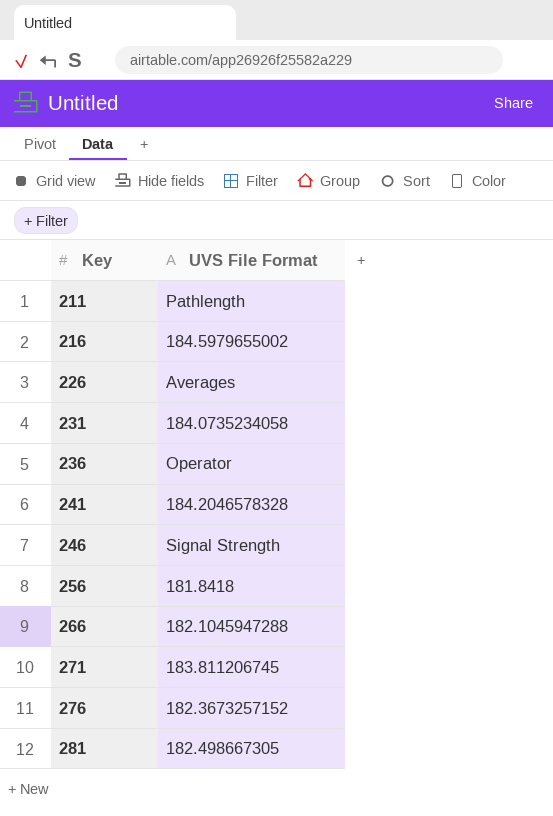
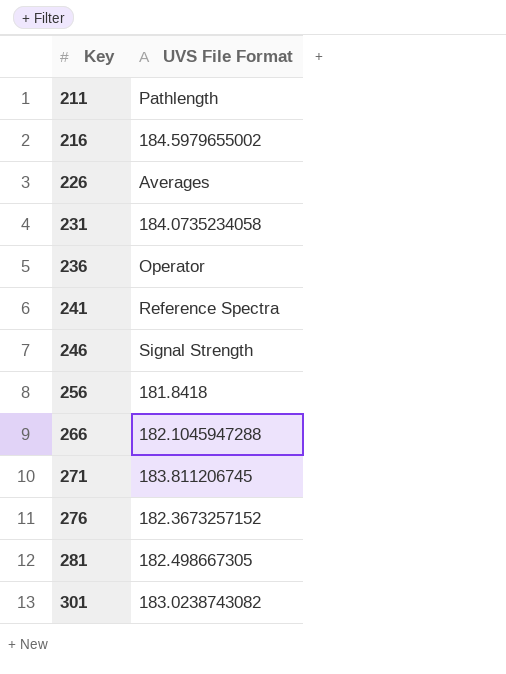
241 | UVS File Format: 184.2046578328 -> Reference Spectra
row 301: none -> 183.0238743082

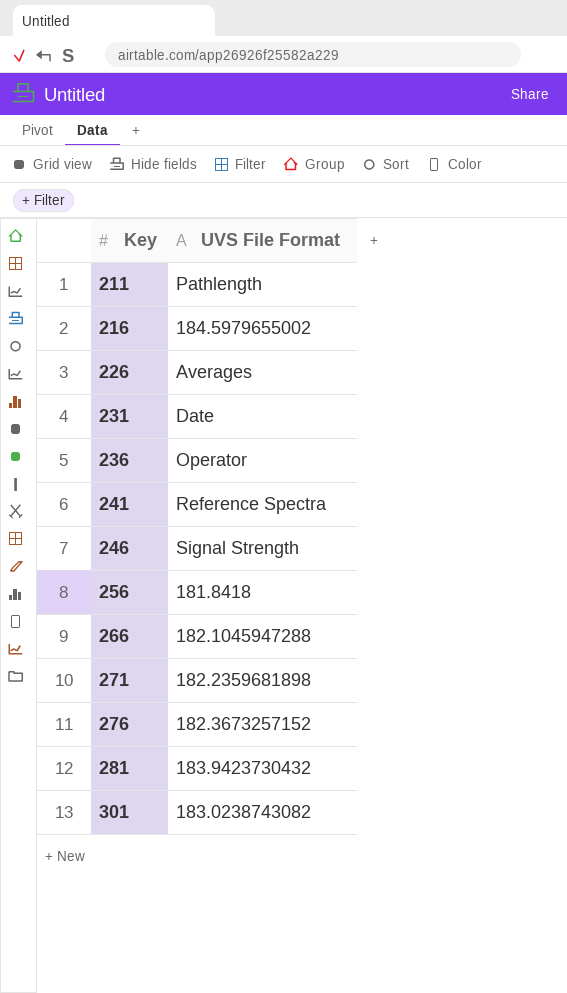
231 | UVS File Format: 184.0735234058 -> Date
271 | UVS File Format: 183.811206745 -> 182.2359681898
281 | UVS File Format: 182.498667305 -> 183.9423730432

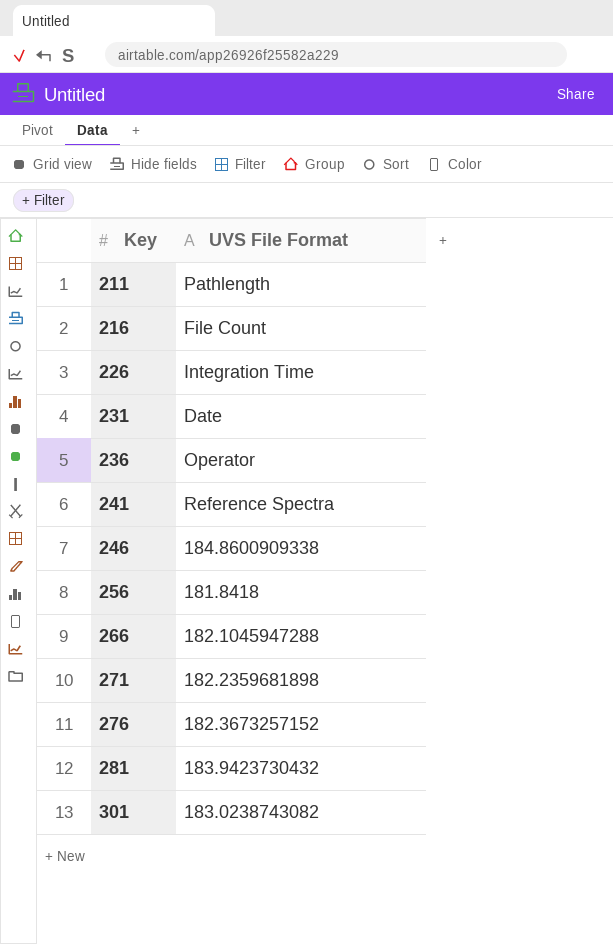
216 | UVS File Format: 184.5979655002 -> File Count
226 | UVS File Format: Averages -> Integration Time
246 | UVS File Format: Signal Strength -> 184.8600909338

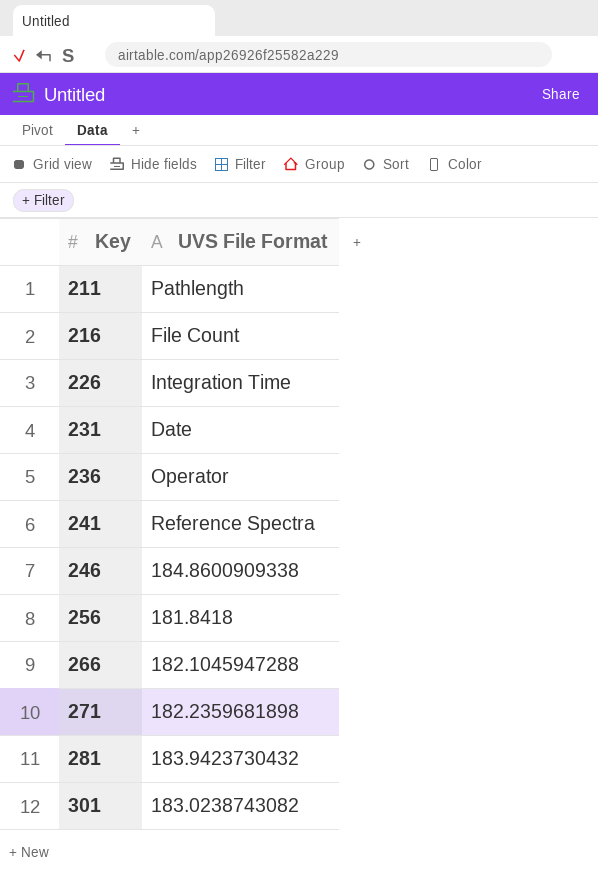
row 276: 182.3673257152 -> none

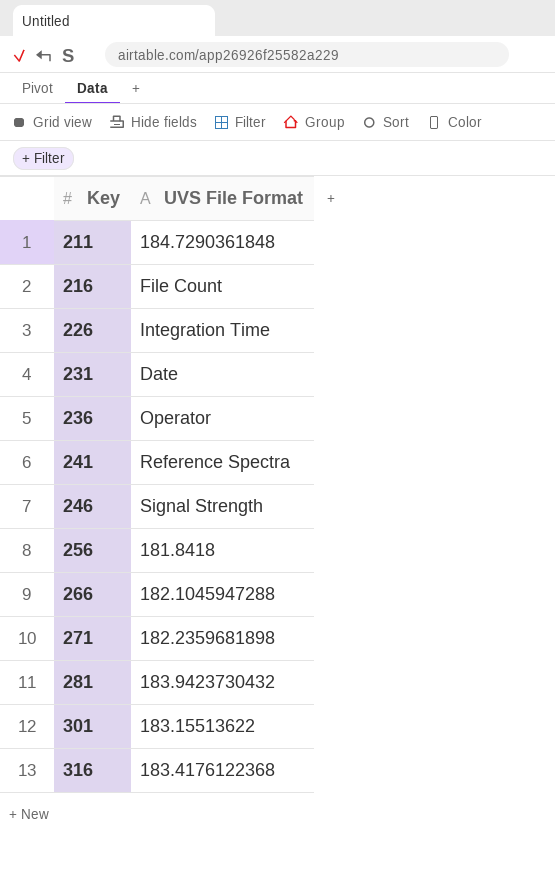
211 | UVS File Format: Pathlength -> 184.7290361848
246 | UVS File Format: 184.8600909338 -> Signal Strength
301 | UVS File Format: 183.0238743082 -> 183.15513622
row 316: none -> 183.4176122368

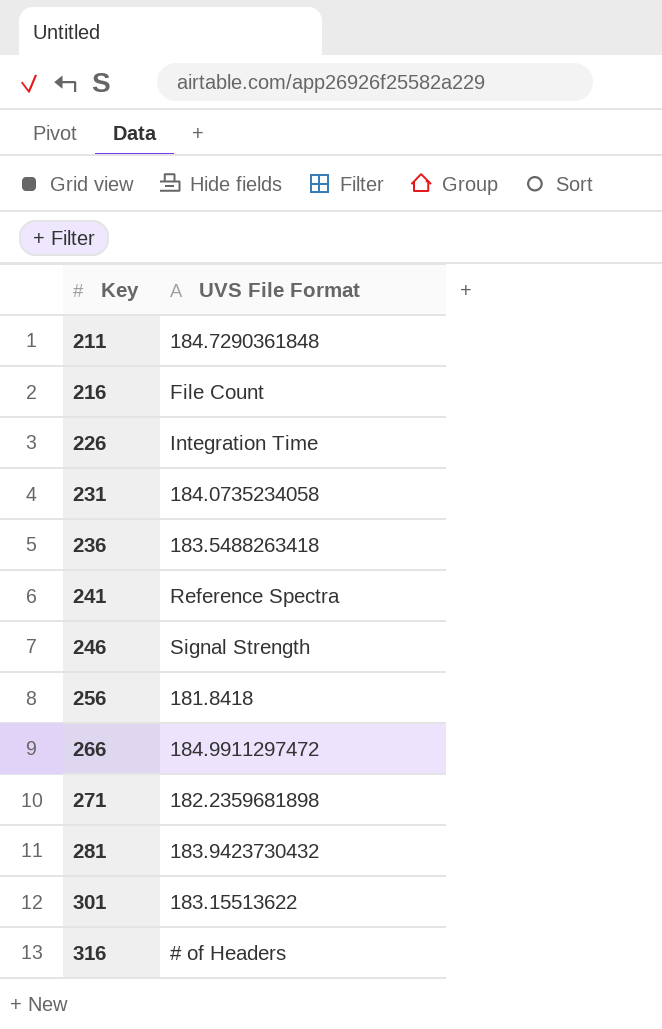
231 | UVS File Format: Date -> 184.0735234058
236 | UVS File Format: Operator -> 183.5488263418
266 | UVS File Format: 182.1045947288 -> 184.9911297472
316 | UVS File Format: 183.4176122368 -> # of Headers

